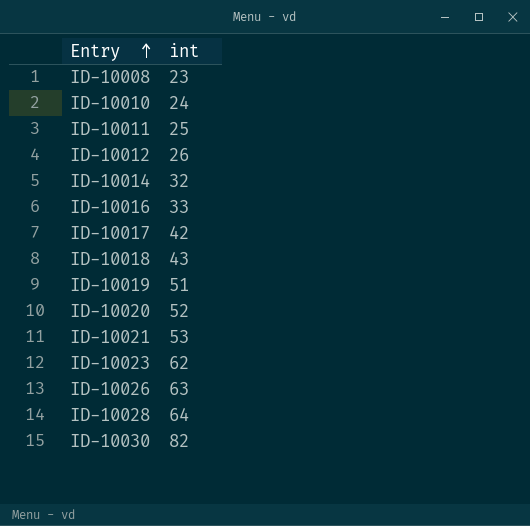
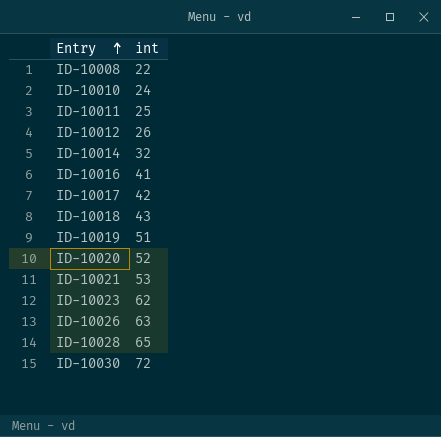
ID-10008 | int: 23 -> 22
ID-10016 | int: 33 -> 41
ID-10028 | int: 64 -> 65
ID-10030 | int: 82 -> 72

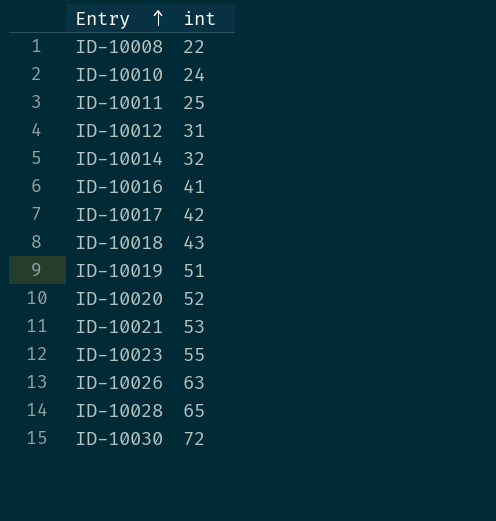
ID-10012 | int: 26 -> 31
ID-10023 | int: 62 -> 55

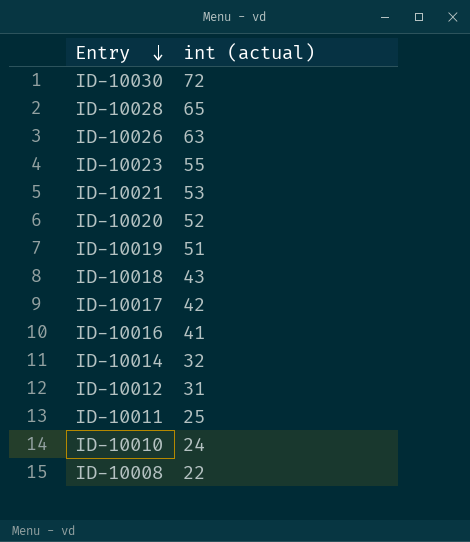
row order: Entry ascending -> Entry descending
column name: int -> int (actual)

